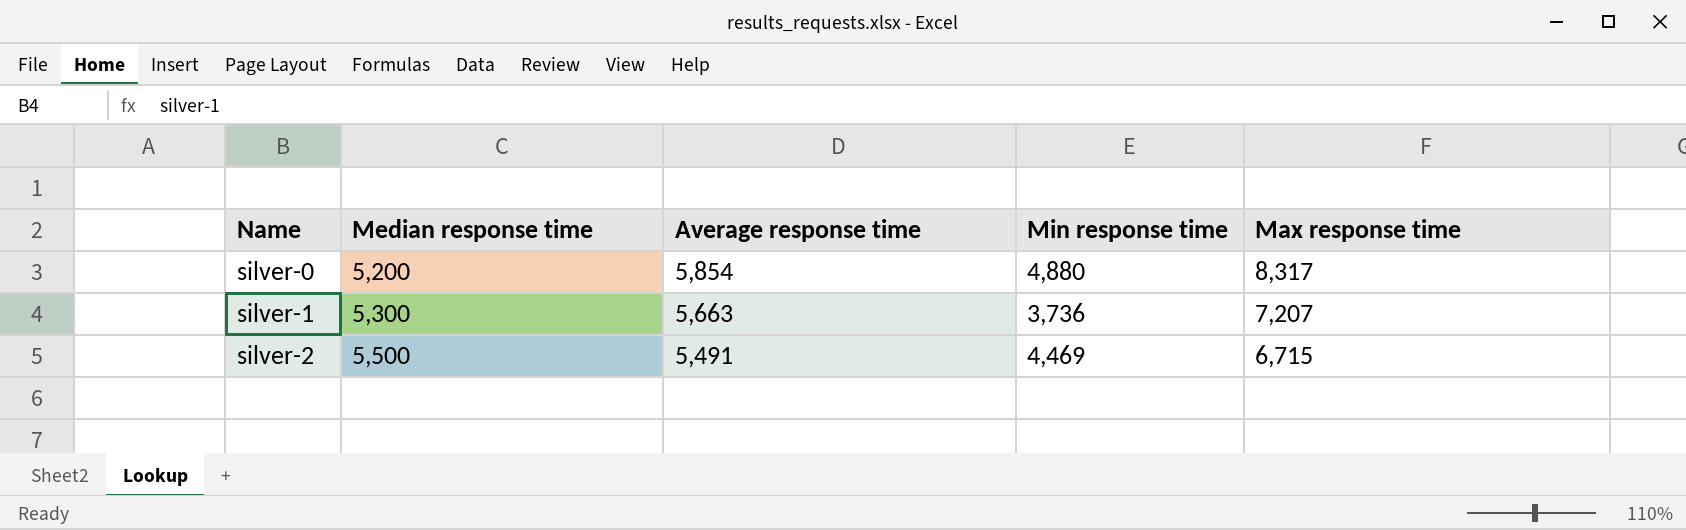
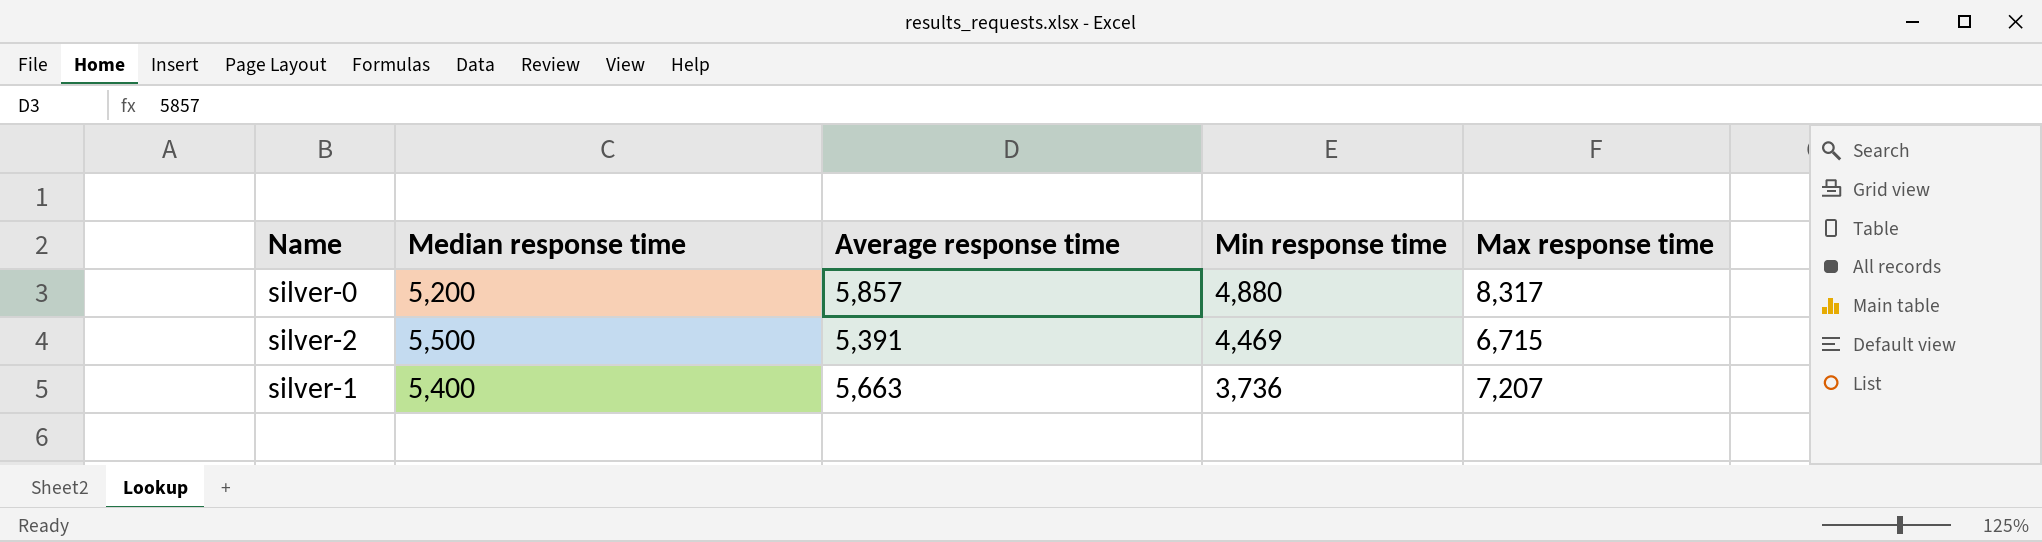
row order: Name ascending -> Min response time descending
silver-0 | Average response time: 5,854 -> 5,857
silver-2 | Average response time: 5,491 -> 5,391
silver-1 | Median response time: 5,300 -> 5,400

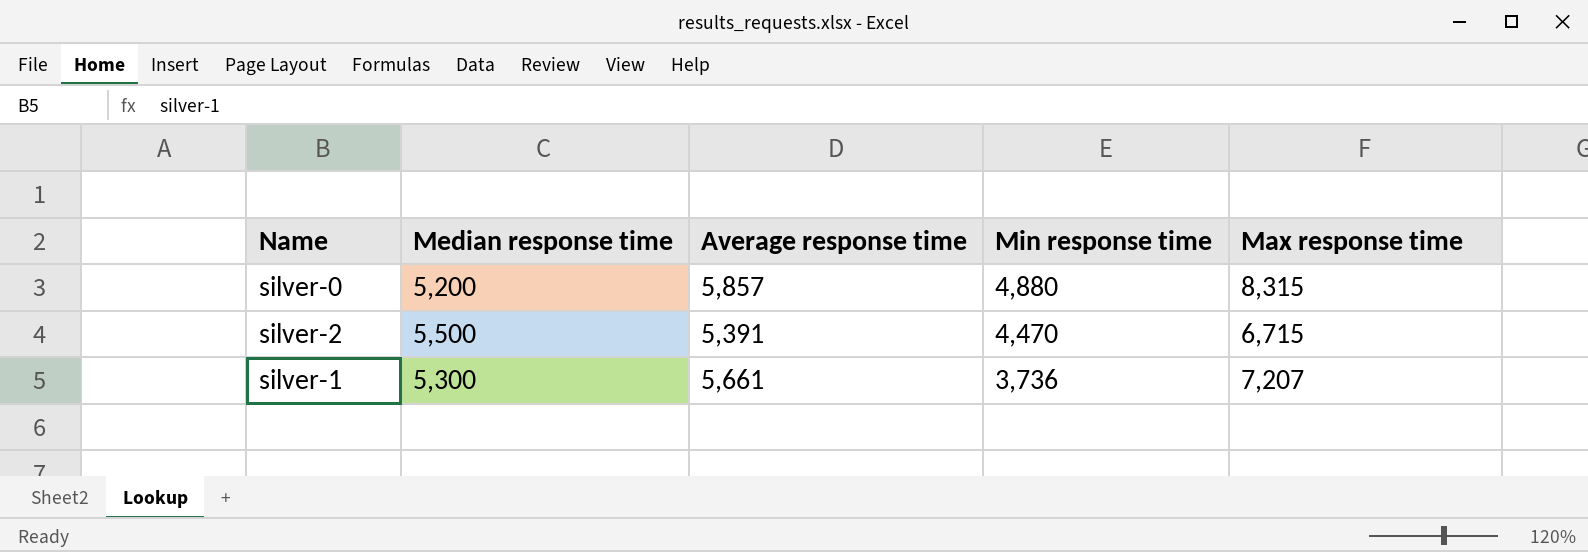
silver-0 | Max response time: 8,317 -> 8,315
silver-2 | Min response time: 4,469 -> 4,470
silver-1 | Median response time: 5,400 -> 5,300
silver-1 | Average response time: 5,663 -> 5,661

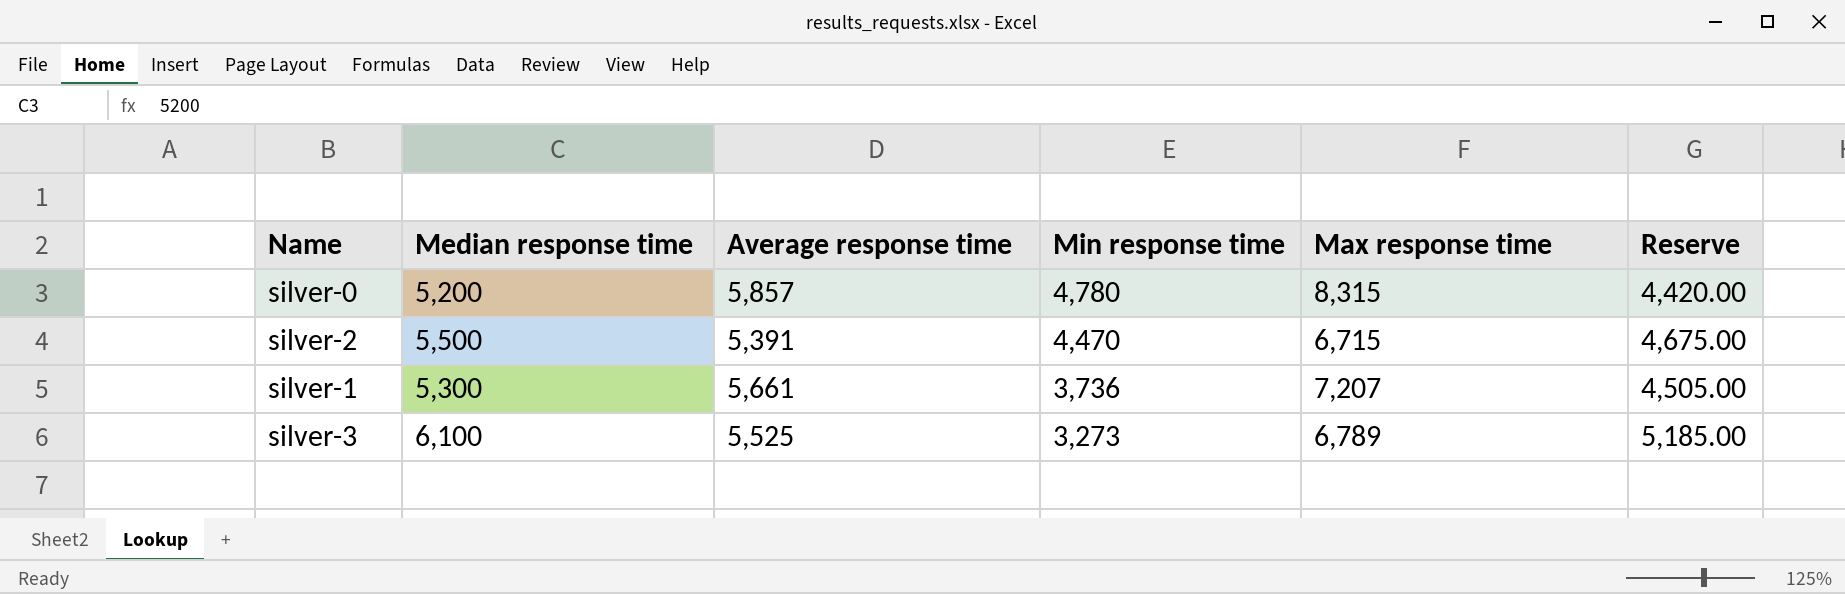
column Reserve | formula: none -> [Median response time] * 0.85
silver-0 | Min response time: 4,880 -> 4,780
row silver-3: none -> 6,100 | 5,525 | 3,273 | 6,789 | 5,185.00

